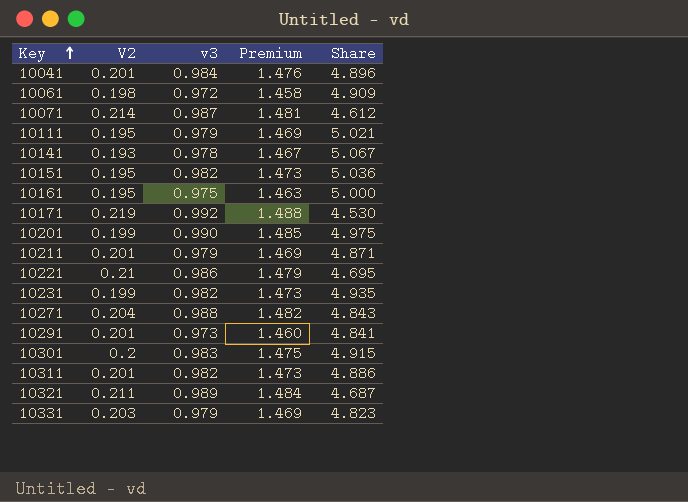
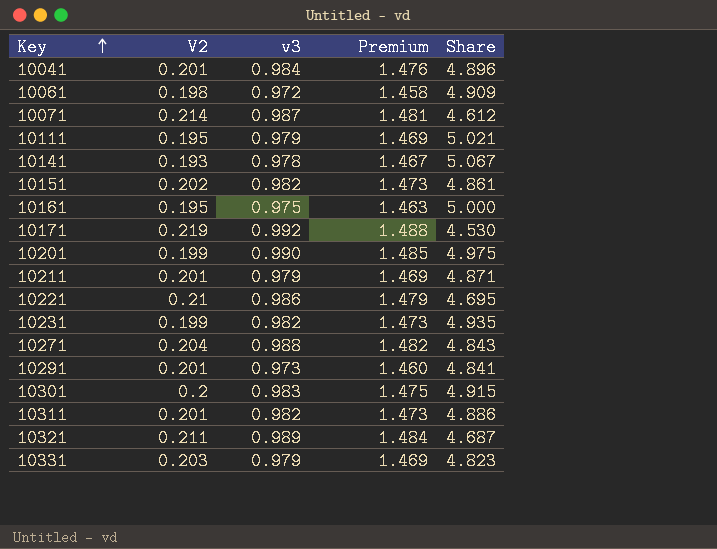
10151 | V2: 0.195 -> 0.202
10151 | Share: 5.036 -> 4.861

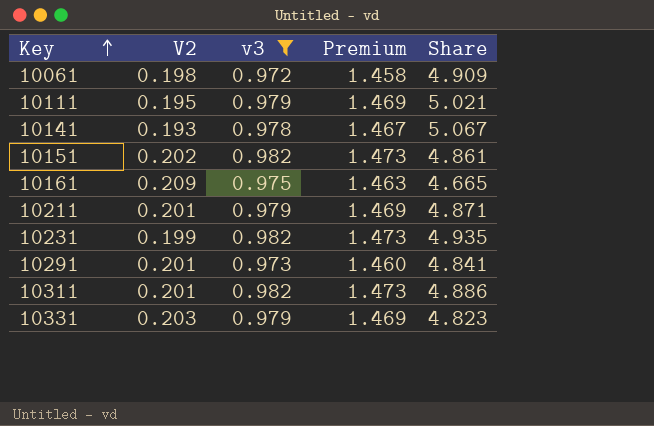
filter: none -> v3 <= 0.982
10161 | V2: 0.195 -> 0.209
10161 | Share: 5.000 -> 4.665

